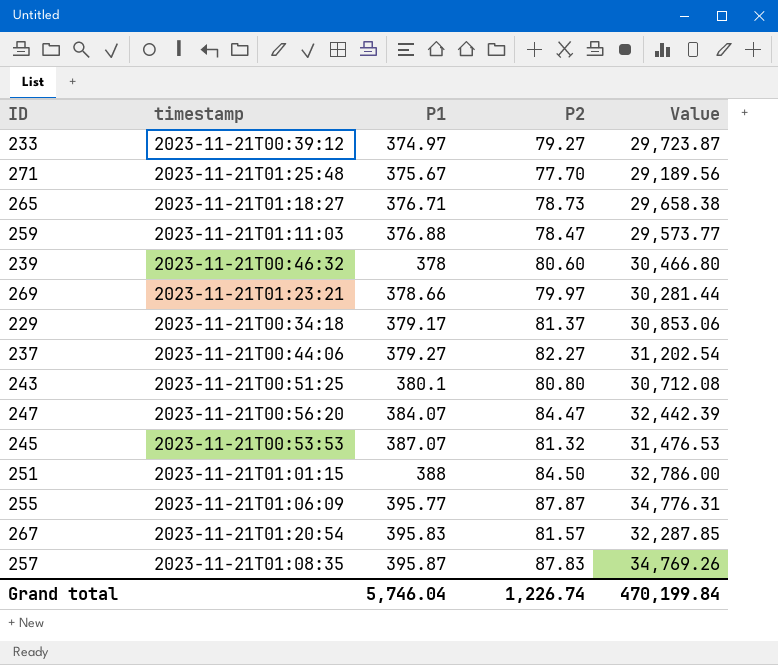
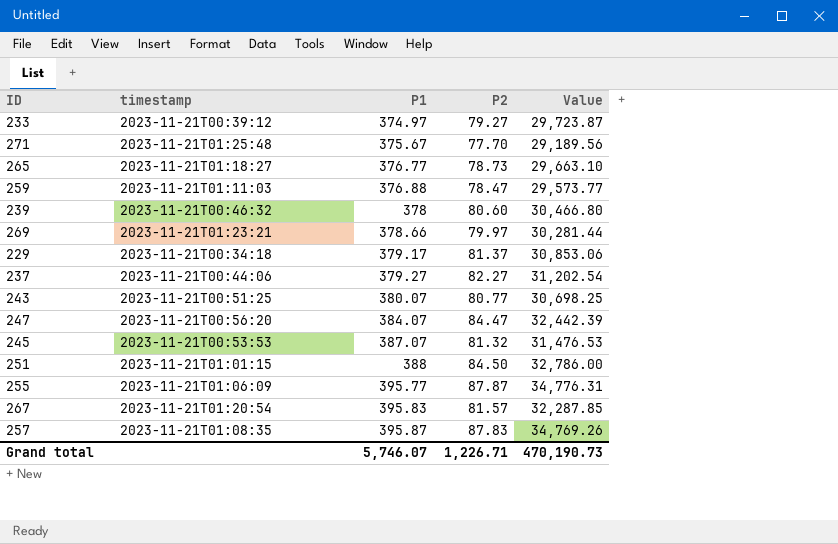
265 | P1: 376.71 -> 376.77
265 | Value: 29,658.38 -> 29,663.10
243 | P1: 380.1 -> 380.07
243 | P2: 80.80 -> 80.77
243 | Value: 30,712.08 -> 30,698.25
Grand total | P1: 5,746.04 -> 5,746.07
Grand total | P2: 1,226.74 -> 1,226.71
Grand total | Value: 470,199.84 -> 470,190.73

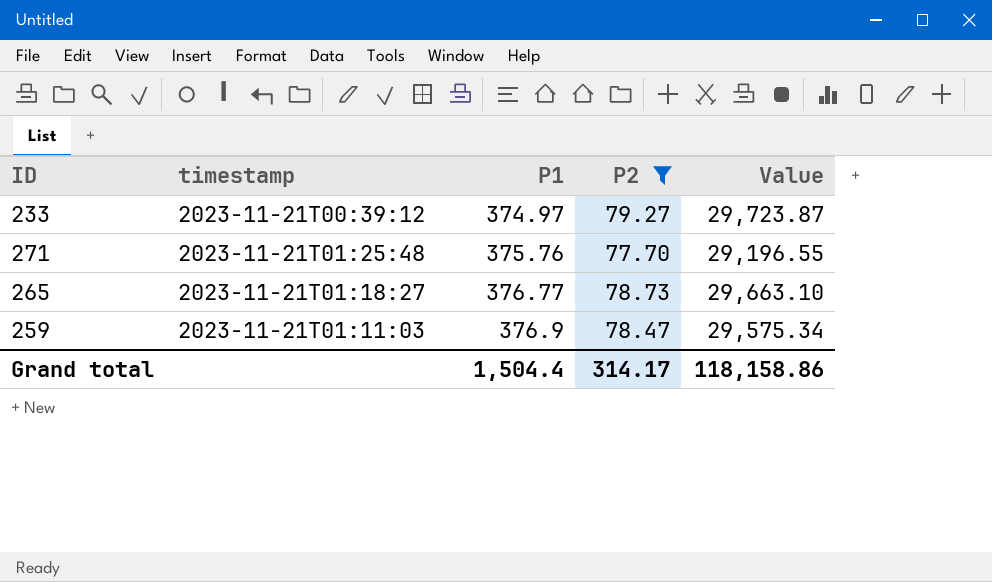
filter: none -> P2 <= 79.27
271 | P1: 375.67 -> 375.76
271 | Value: 29,189.56 -> 29,196.55
259 | P1: 376.88 -> 376.9
259 | Value: 29,573.77 -> 29,575.34
Grand total | P1: 5,746.07 -> 1,504.4
Grand total | P2: 1,226.71 -> 314.17
Grand total | Value: 470,190.73 -> 118,158.86

